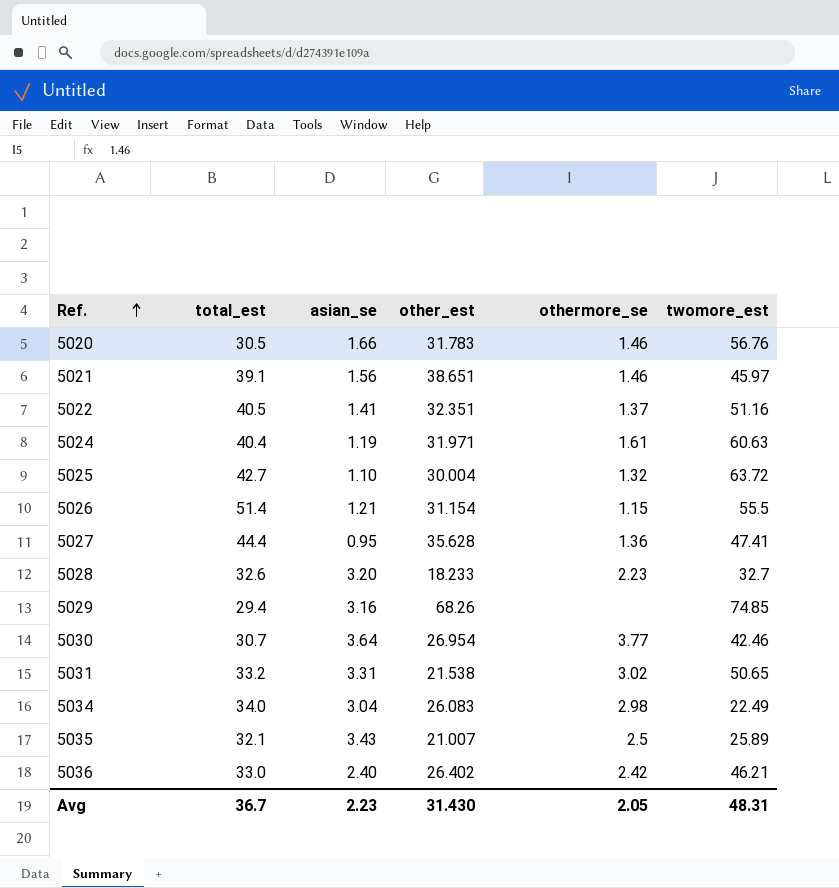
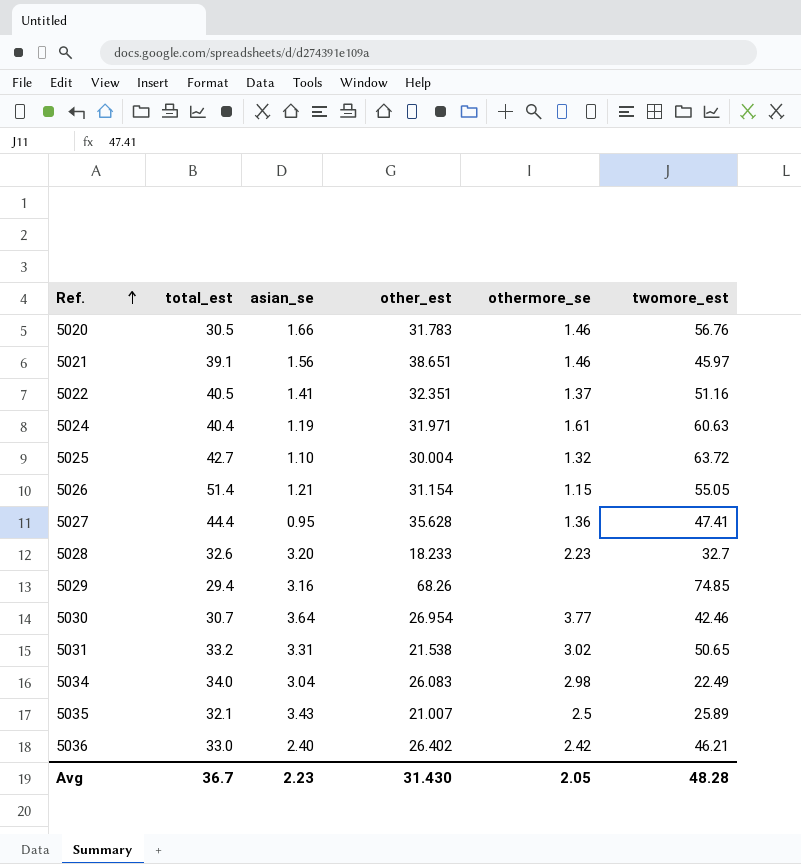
5026 | twomore_est: 55.5 -> 55.05
Avg | twomore_est: 48.31 -> 48.28

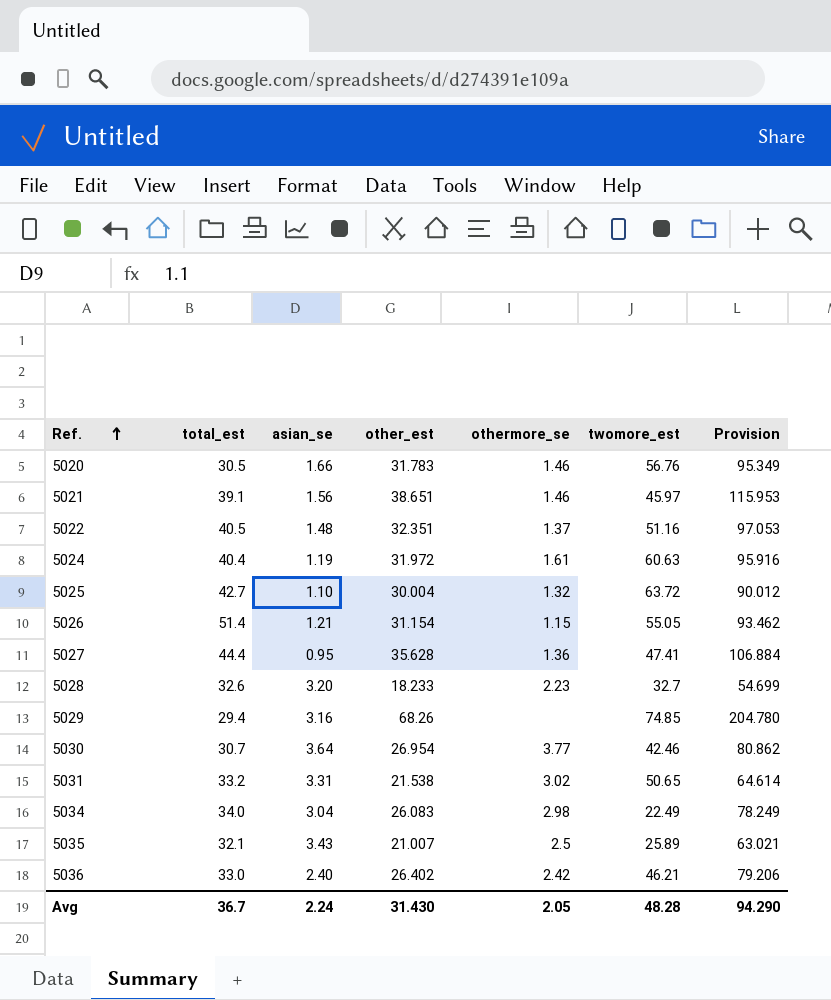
column Provision | formula: none -> [other_est] * 3
5022 | asian_se: 1.41 -> 1.48
5024 | other_est: 31.971 -> 31.972
Avg | asian_se: 2.23 -> 2.24

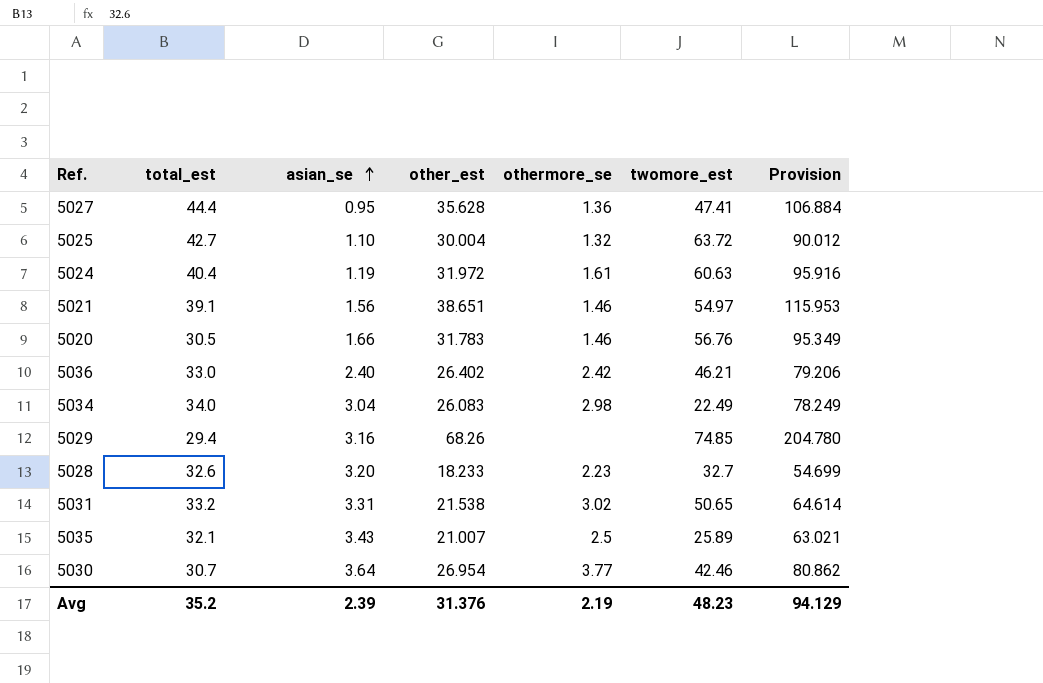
row order: Ref. ascending -> asian_se ascending
row 5022: 40.5 | 1.48 | 32.351 | 1.37 | 51.16 | 97.053 -> none
row 5026: 51.4 | 1.21 | 31.154 | 1.15 | 55.05 | 93.462 -> none
5021 | twomore_est: 45.97 -> 54.97
Avg | total_est: 36.7 -> 35.2
Avg | asian_se: 2.24 -> 2.39
Avg | other_est: 31.430 -> 31.376
Avg | othermore_se: 2.05 -> 2.19
Avg | twomore_est: 48.28 -> 48.23
Avg | Provision: 94.290 -> 94.129

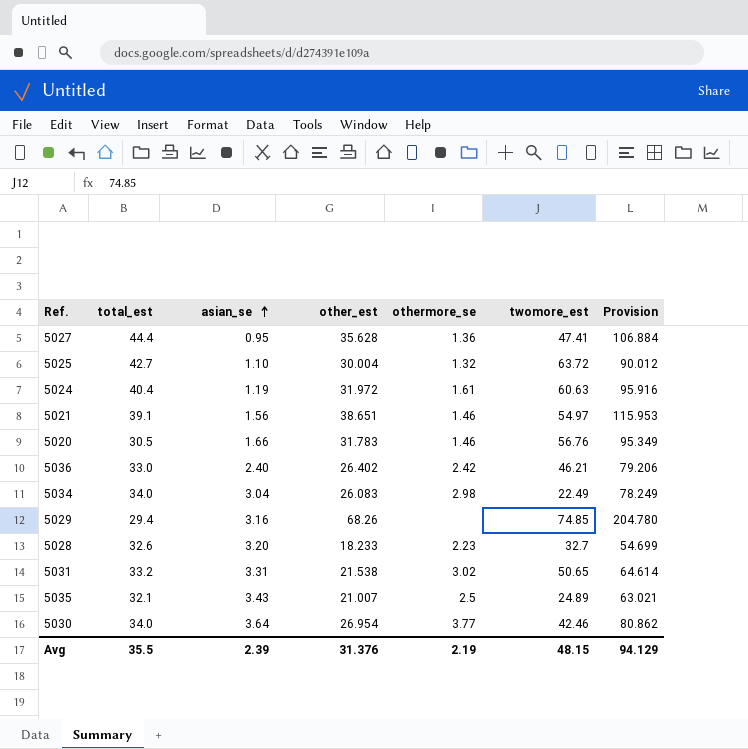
5035 | twomore_est: 25.89 -> 24.89
5030 | total_est: 30.7 -> 34.0
Avg | total_est: 35.2 -> 35.5
Avg | twomore_est: 48.23 -> 48.15

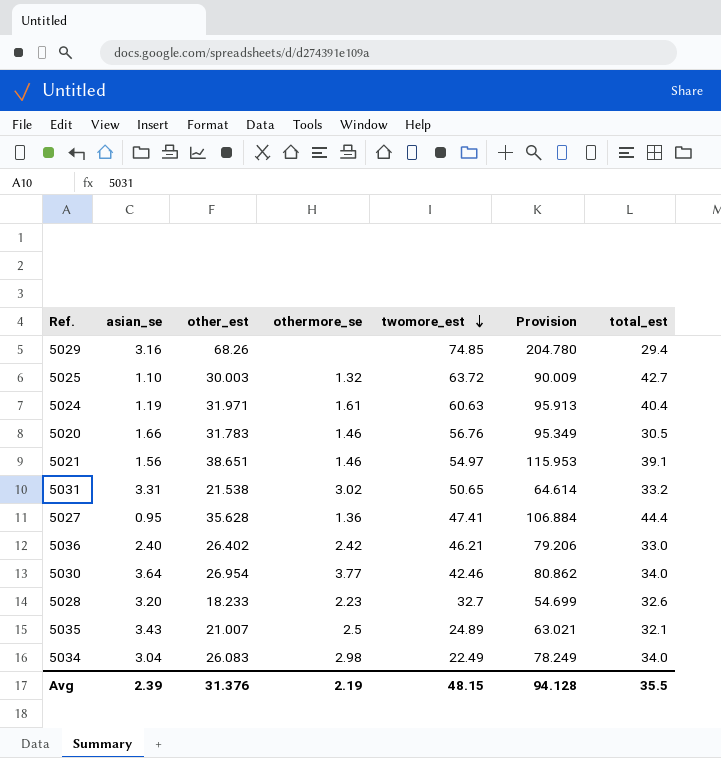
row order: asian_se ascending -> twomore_est descending
column total_est | position: 2 -> 7
5025 | other_est: 30.004 -> 30.003
5025 | Provision: 90.012 -> 90.009
5024 | other_est: 31.972 -> 31.971
5024 | Provision: 95.916 -> 95.913
Avg | Provision: 94.129 -> 94.128

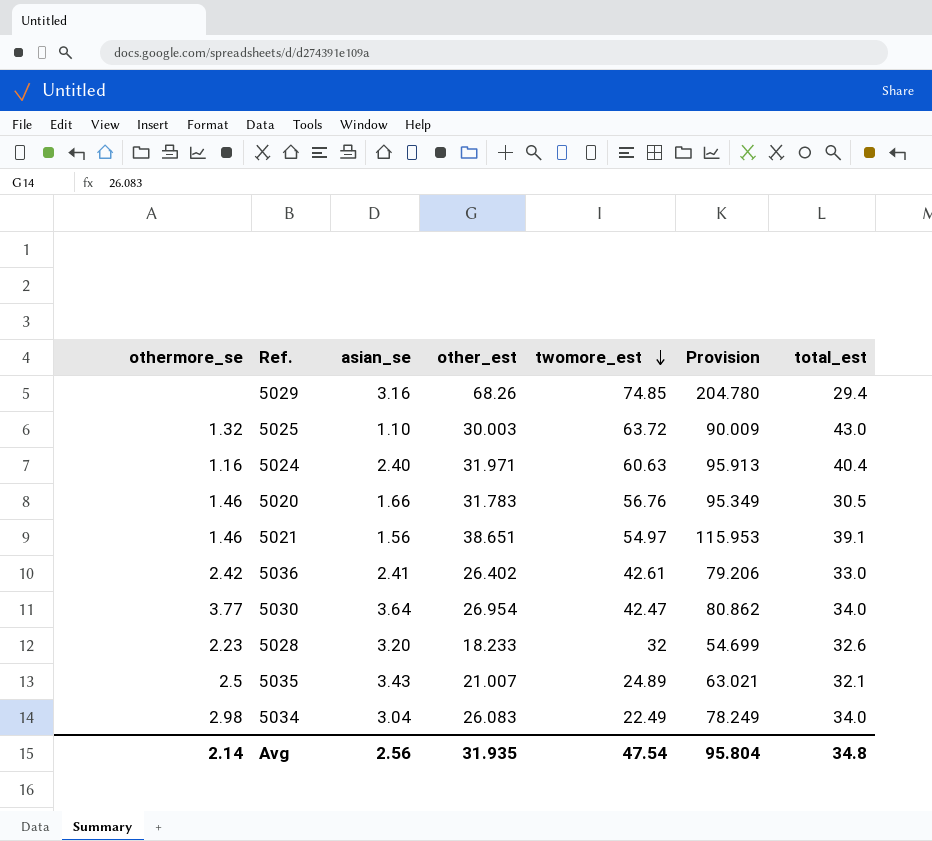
column othermore_se | position: 4 -> 1
row 5031: 3.31 | 21.538 | 3.02 | 50.65 | 64.614 | 33.2 -> none
row 5027: 0.95 | 35.628 | 1.36 | 47.41 | 106.884 | 44.4 -> none
5025 | total_est: 42.7 -> 43.0
5024 | othermore_se: 1.61 -> 1.16
5024 | asian_se: 1.19 -> 2.40
5036 | asian_se: 2.40 -> 2.41
5036 | twomore_est: 46.21 -> 42.61
5030 | twomore_est: 42.46 -> 42.47
5028 | twomore_est: 32.7 -> 32
Avg | othermore_se: 2.19 -> 2.14
Avg | asian_se: 2.39 -> 2.56
Avg | other_est: 31.376 -> 31.935
Avg | twomore_est: 48.15 -> 47.54
Avg | Provision: 94.128 -> 95.804
Avg | total_est: 35.5 -> 34.8

